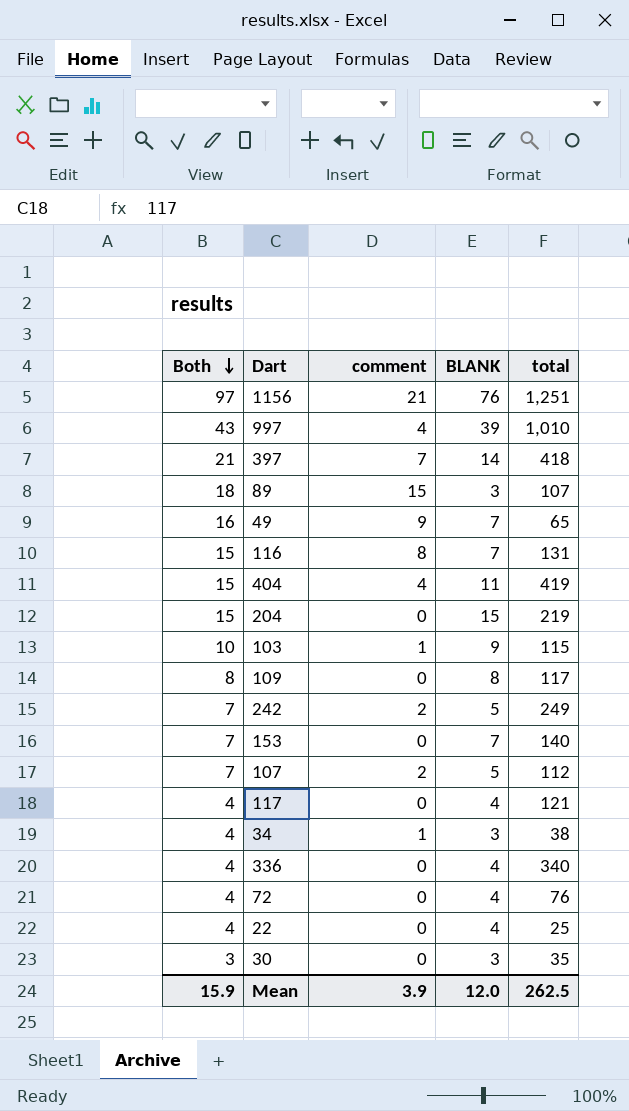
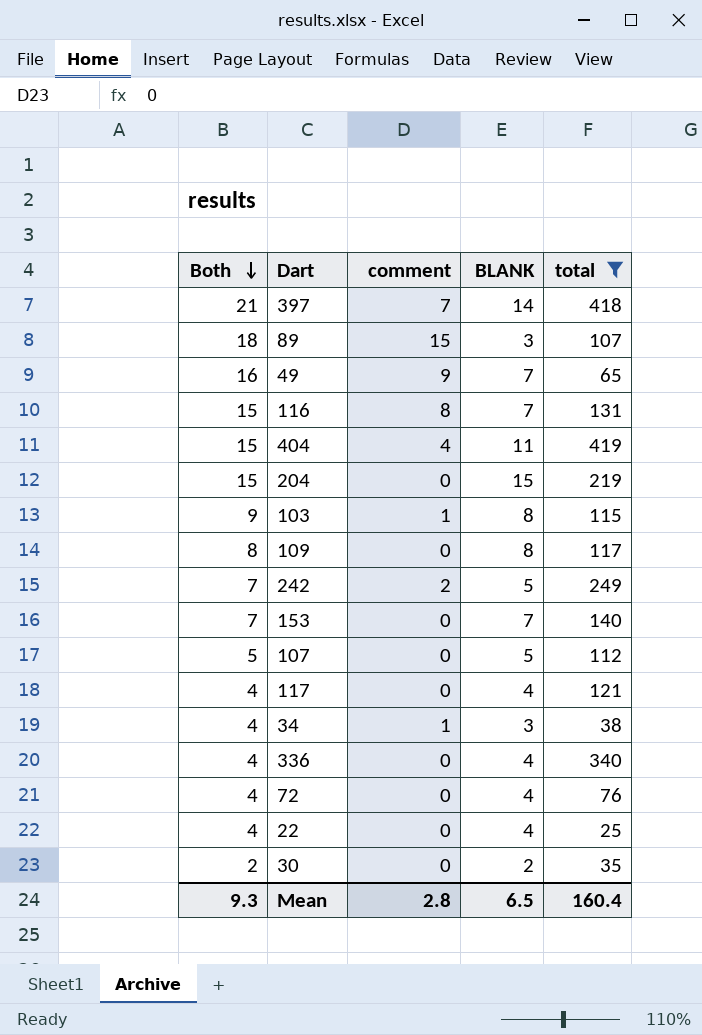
filter: none -> total <= 419
103 | Both: 10 -> 9
103 | BLANK: 9 -> 8
107 | Both: 7 -> 5
107 | comment: 2 -> 0
30 | Both: 3 -> 2
30 | BLANK: 3 -> 2
Mean | Both: 15.9 -> 9.3
Mean | comment: 3.9 -> 2.8
Mean | BLANK: 12.0 -> 6.5
Mean | total: 262.5 -> 160.4

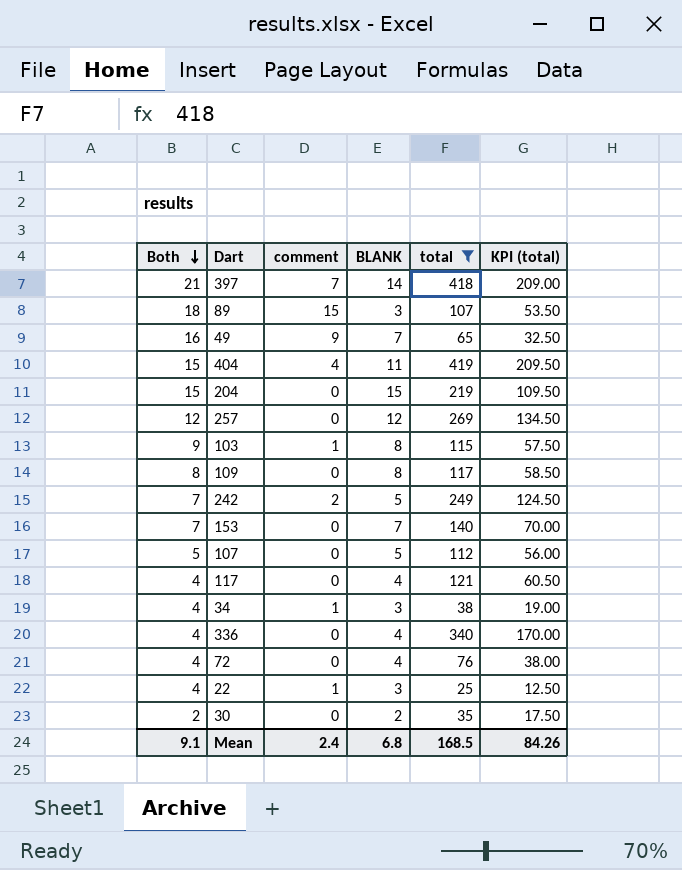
column KPI (total) | formula: none -> [total] * 0.5
row 116: 15 | 8 | 7 | 131 -> none
row 257: none -> 12 | 0 | 12 | 269 | 134.50
22 | comment: 0 -> 1
22 | BLANK: 4 -> 3
Mean | Both: 9.3 -> 9.1
Mean | comment: 2.8 -> 2.4
Mean | BLANK: 6.5 -> 6.8
Mean | total: 160.4 -> 168.5

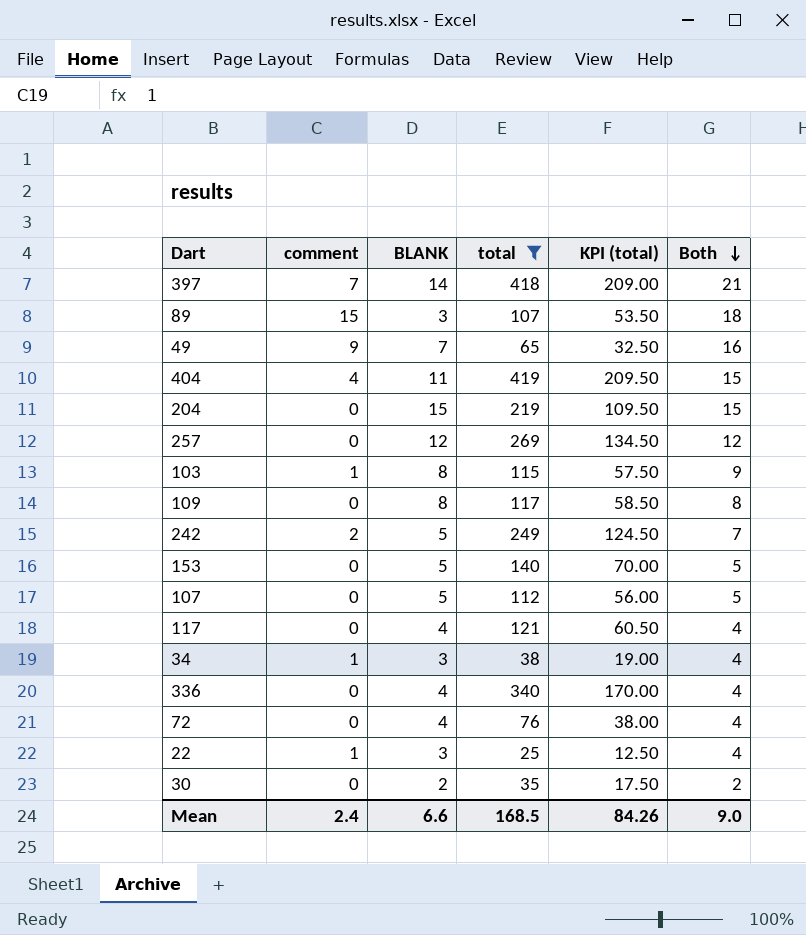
column Both | position: 1 -> 6
153 | BLANK: 7 -> 5
153 | Both: 7 -> 5
Mean | BLANK: 6.8 -> 6.6
Mean | Both: 9.1 -> 9.0

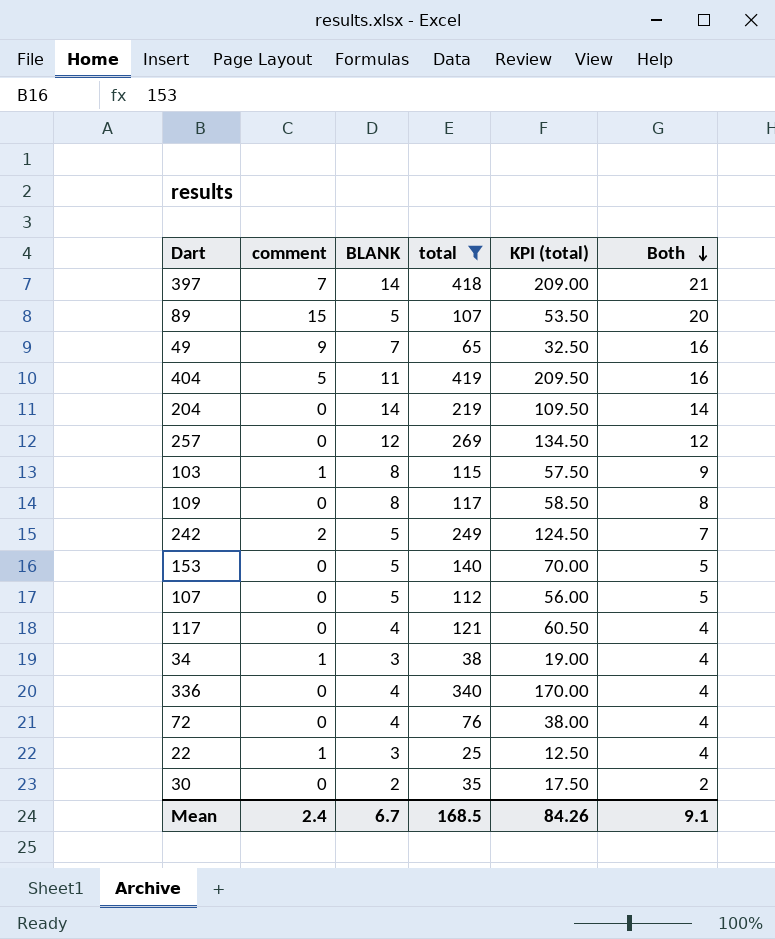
89 | BLANK: 3 -> 5
89 | Both: 18 -> 20
404 | comment: 4 -> 5
404 | Both: 15 -> 16
204 | BLANK: 15 -> 14
204 | Both: 15 -> 14
Mean | BLANK: 6.6 -> 6.7
Mean | Both: 9.0 -> 9.1

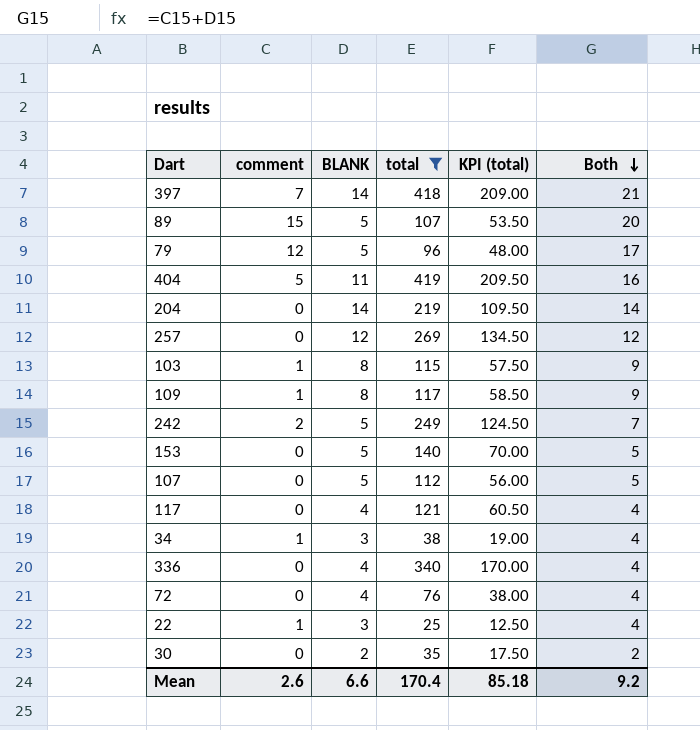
row 49: 9 | 7 | 65 | 32.50 | 16 -> none
row 79: none -> 12 | 5 | 96 | 48.00 | 17
109 | comment: 0 -> 1
109 | Both: 8 -> 9
Mean | comment: 2.4 -> 2.6
Mean | BLANK: 6.7 -> 6.6
Mean | total: 168.5 -> 170.4
Mean | KPI (total): 84.26 -> 85.18
Mean | Both: 9.1 -> 9.2

